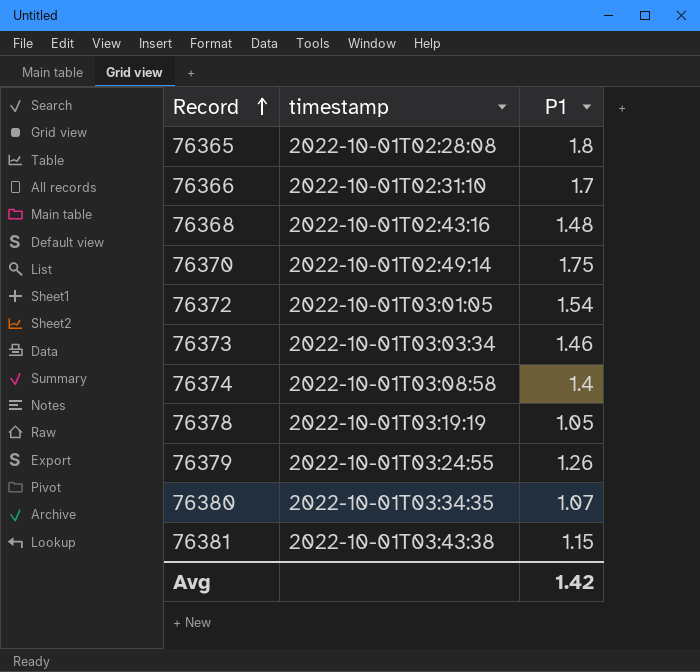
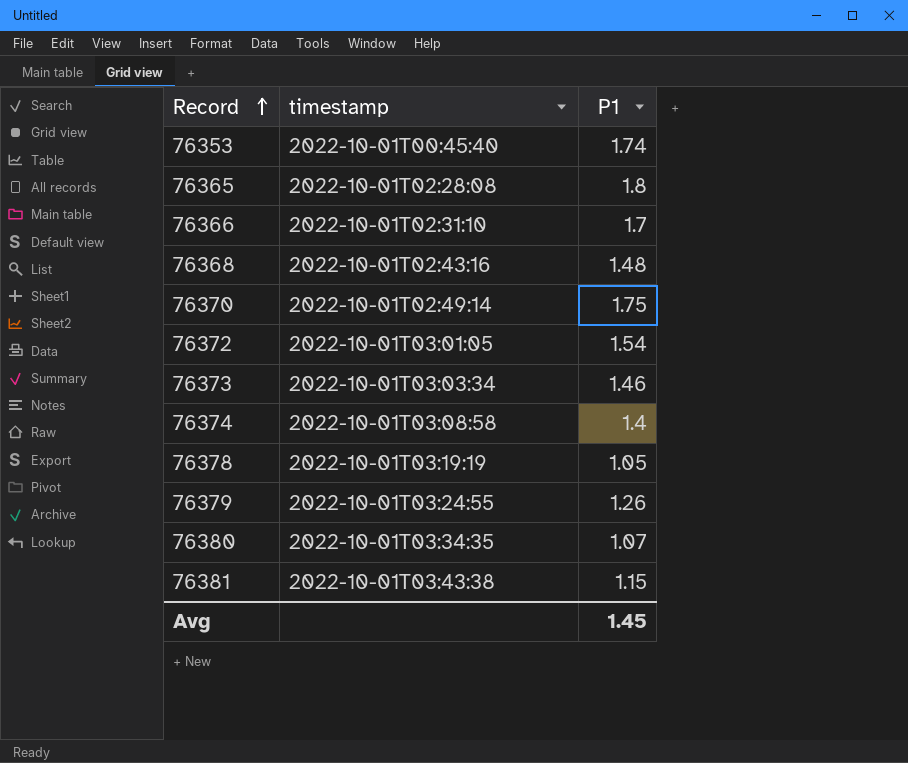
row 76353: none -> 2022-10-01T00:45:40 | 1.74
Avg | P1: 1.42 -> 1.45

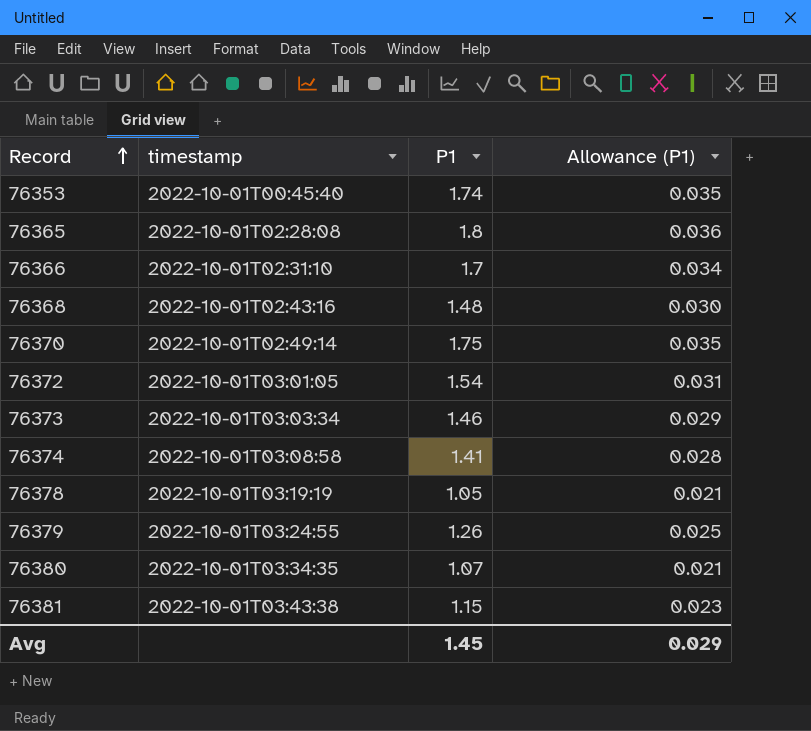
column Allowance (P1) | formula: none -> [P1] * 0.02
76374 | P1: 1.4 -> 1.41

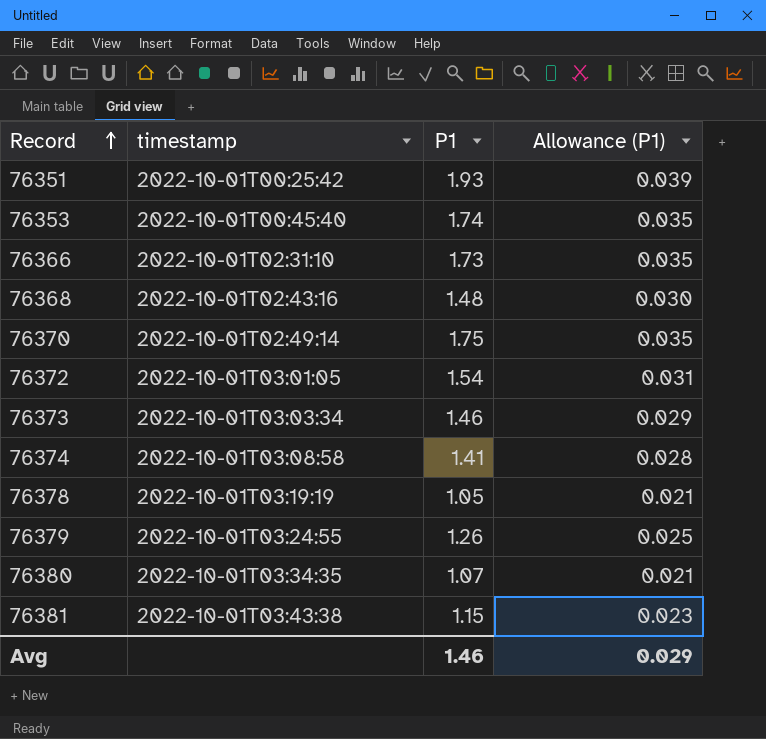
row 76365: 2022-10-01T02:28:08 | 1.8 | 0.036 -> none
row 76351: none -> 2022-10-01T00:25:42 | 1.93 | 0.039
76366 | P1: 1.7 -> 1.73
76366 | Allowance (P1): 0.034 -> 0.035
Avg | P1: 1.45 -> 1.46

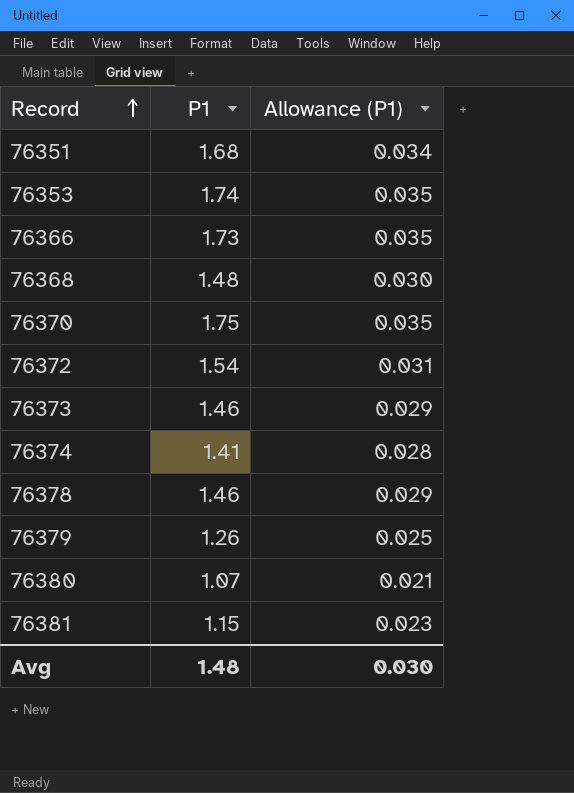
column timestamp | position: 2 -> none
76351 | P1: 1.93 -> 1.68
76351 | Allowance (P1): 0.039 -> 0.034
76378 | P1: 1.05 -> 1.46
76378 | Allowance (P1): 0.021 -> 0.029
Avg | P1: 1.46 -> 1.48
Avg | Allowance (P1): 0.029 -> 0.030

